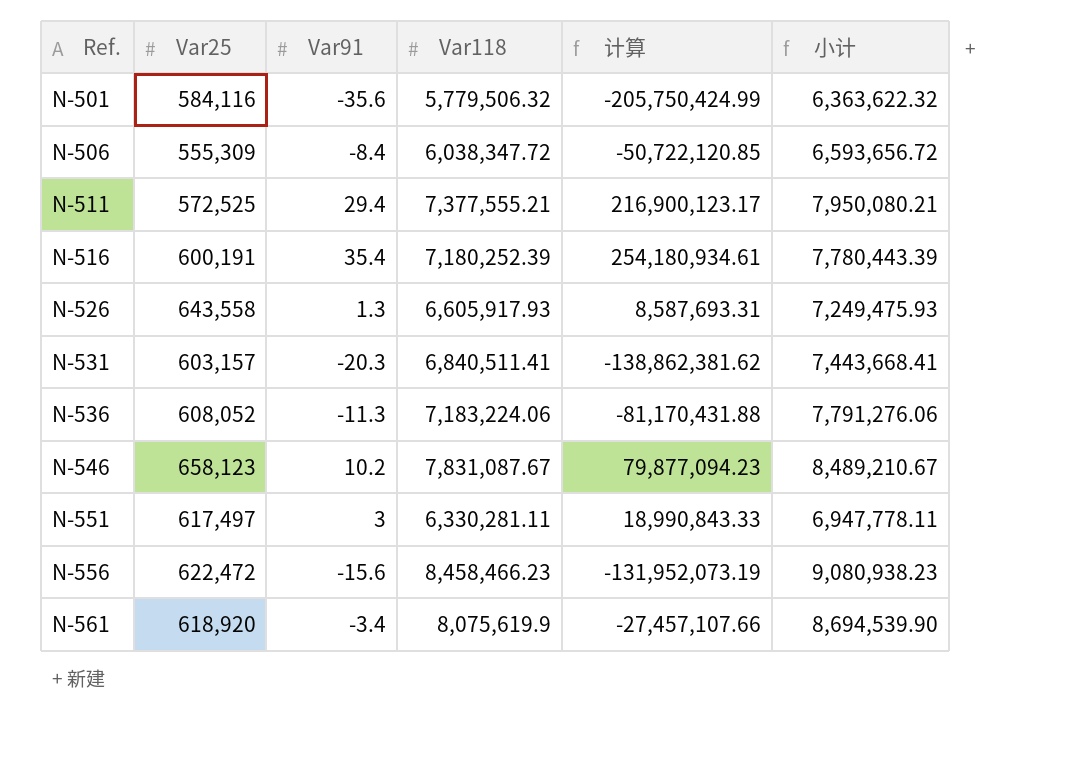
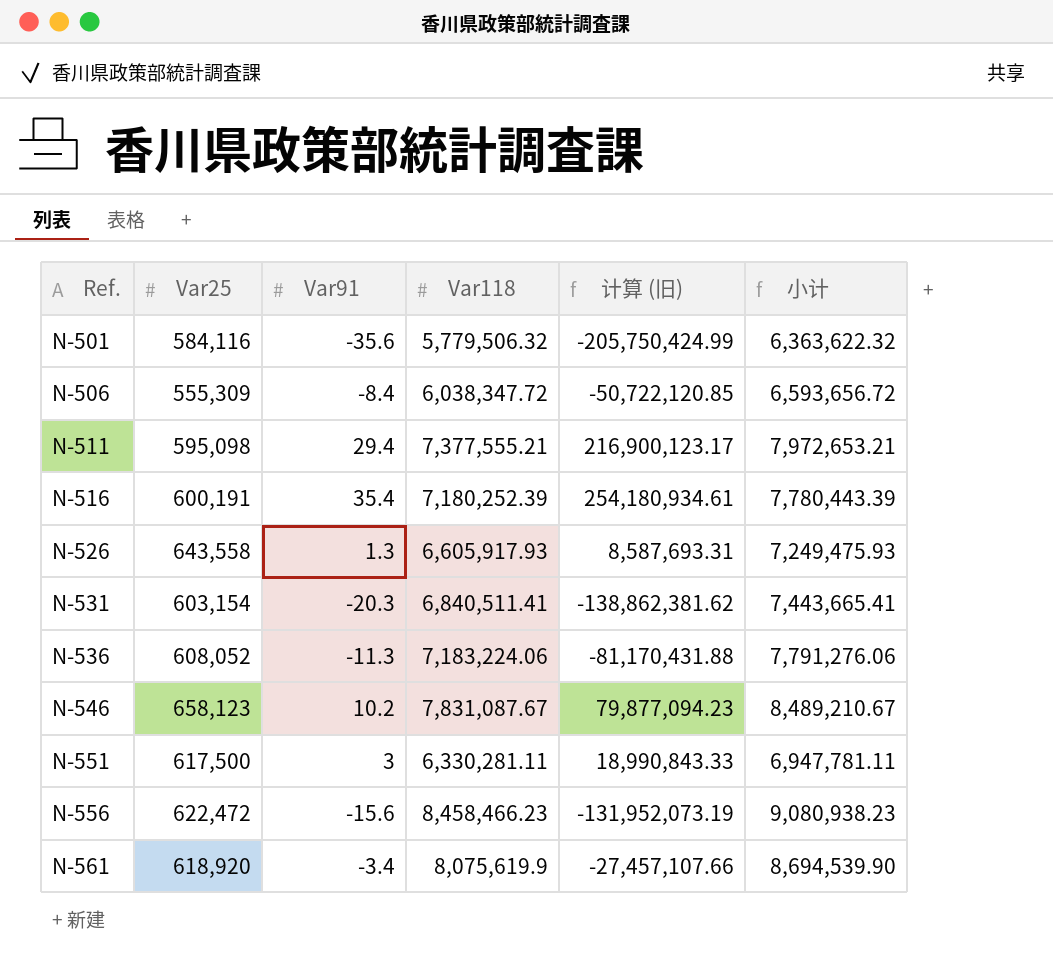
column name: 计算 -> 计算 (旧)
N-511 | Var25: 572,525 -> 595,098
N-511 | 小计: 7,950,080.21 -> 7,972,653.21
N-531 | Var25: 603,157 -> 603,154
N-531 | 小计: 7,443,668.41 -> 7,443,665.41
N-551 | Var25: 617,497 -> 617,500
N-551 | 小计: 6,947,778.11 -> 6,947,781.11

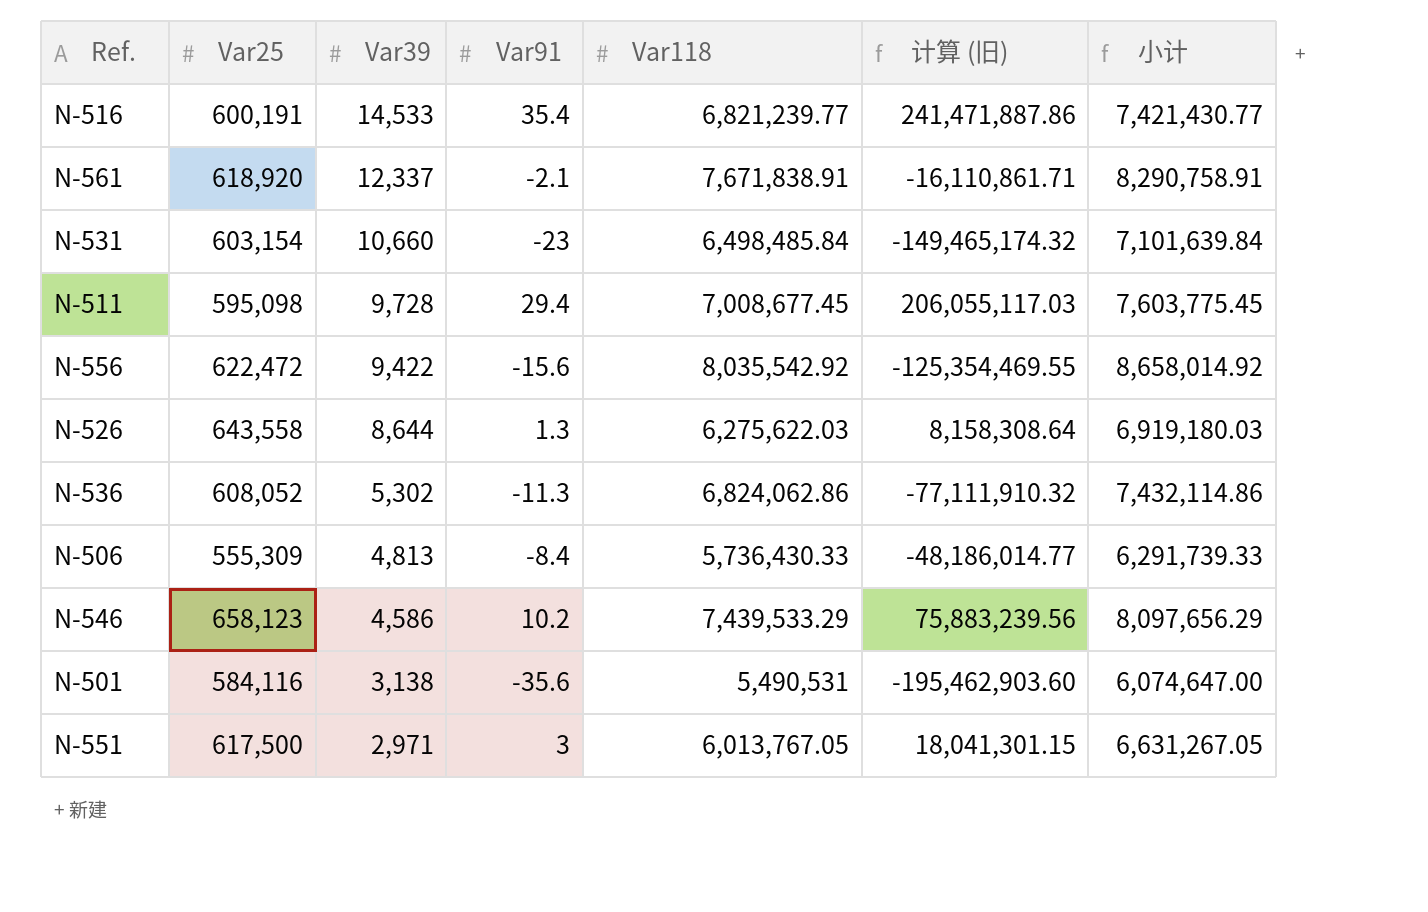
row order: Ref. ascending -> Var39 descending
column Var39 | position: none -> 3
N-516 | Var118: 7,180,252.39 -> 6,821,239.77
N-516 | 计算 (旧): 254,180,934.61 -> 241,471,887.86
N-516 | 小计: 7,780,443.39 -> 7,421,430.77
N-561 | Var91: -3.4 -> -2.1
N-561 | Var118: 8,075,619.9 -> 7,671,838.91
N-561 | 计算 (旧): -27,457,107.66 -> -16,110,861.71
N-561 | 小计: 8,694,539.90 -> 8,290,758.91
N-531 | Var91: -20.3 -> -23
N-531 | Var118: 6,840,511.41 -> 6,498,485.84
N-531 | 计算 (旧): -138,862,381.62 -> -149,465,174.32
N-531 | 小计: 7,443,665.41 -> 7,101,639.84
N-511 | Var118: 7,377,555.21 -> 7,008,677.45
N-511 | 计算 (旧): 216,900,123.17 -> 206,055,117.03
N-511 | 小计: 7,972,653.21 -> 7,603,775.45
N-556 | Var118: 8,458,466.23 -> 8,035,542.92
N-556 | 计算 (旧): -131,952,073.19 -> -125,354,469.55
N-556 | 小计: 9,080,938.23 -> 8,658,014.92
N-526 | Var118: 6,605,917.93 -> 6,275,622.03
N-526 | 计算 (旧): 8,587,693.31 -> 8,158,308.64
N-526 | 小计: 7,249,475.93 -> 6,919,180.03
N-536 | Var118: 7,183,224.06 -> 6,824,062.86
N-536 | 计算 (旧): -81,170,431.88 -> -77,111,910.32
N-536 | 小计: 7,791,276.06 -> 7,432,114.86
N-506 | Var118: 6,038,347.72 -> 5,736,430.33
N-506 | 计算 (旧): -50,722,120.85 -> -48,186,014.77
N-506 | 小计: 6,593,656.72 -> 6,291,739.33
N-546 | Var118: 7,831,087.67 -> 7,439,533.29
N-546 | 计算 (旧): 79,877,094.23 -> 75,883,239.56
N-546 | 小计: 8,489,210.67 -> 8,097,656.29
N-501 | Var118: 5,779,506.32 -> 5,490,531
N-501 | 计算 (旧): -205,750,424.99 -> -195,462,903.60
N-501 | 小计: 6,363,622.32 -> 6,074,647.00
N-551 | Var118: 6,330,281.11 -> 6,013,767.05
N-551 | 计算 (旧): 18,990,843.33 -> 18,041,301.15
N-551 | 小计: 6,947,781.11 -> 6,631,267.05

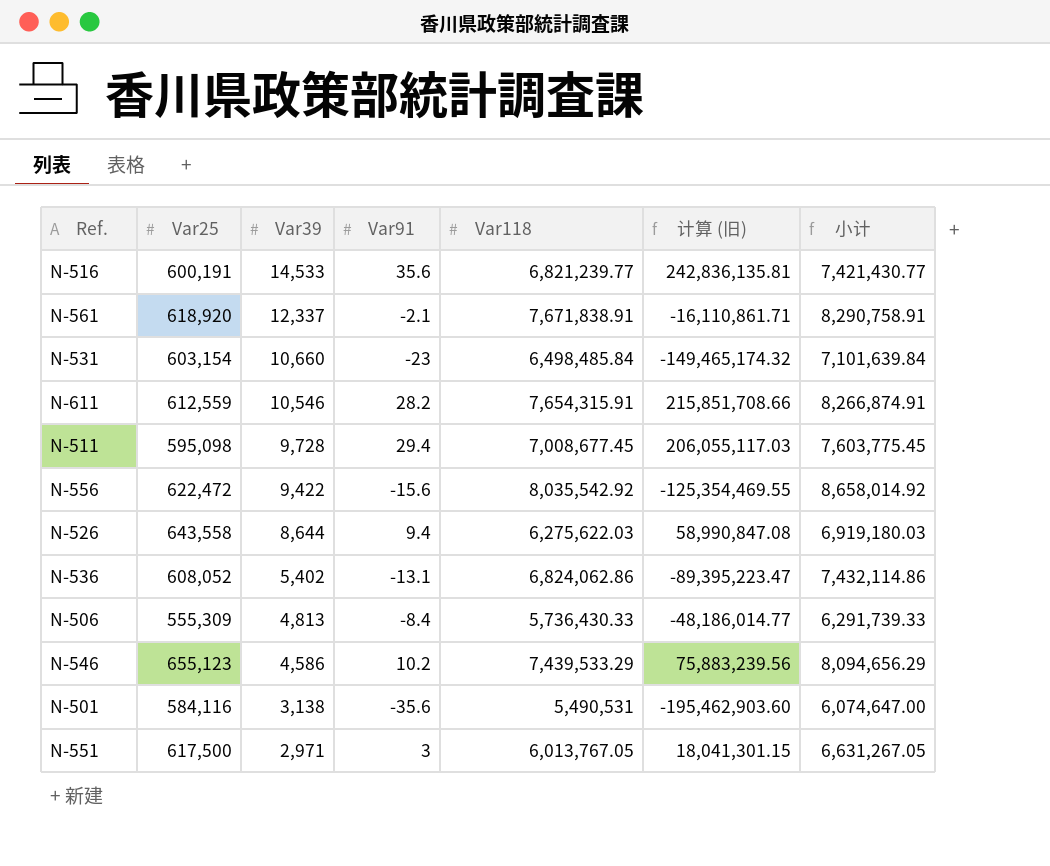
N-516 | Var91: 35.4 -> 35.6
N-516 | 计算 (旧): 241,471,887.86 -> 242,836,135.81
row N-611: none -> 612,559 | 10,546 | 28.2 | 7,654,315.91 | 215,851,708.66 | 8,266,874.91
N-526 | Var91: 1.3 -> 9.4
N-526 | 计算 (旧): 8,158,308.64 -> 58,990,847.08
N-536 | Var39: 5,302 -> 5,402
N-536 | Var91: -11.3 -> -13.1
N-536 | 计算 (旧): -77,111,910.32 -> -89,395,223.47
N-546 | Var25: 658,123 -> 655,123
N-546 | 小计: 8,097,656.29 -> 8,094,656.29

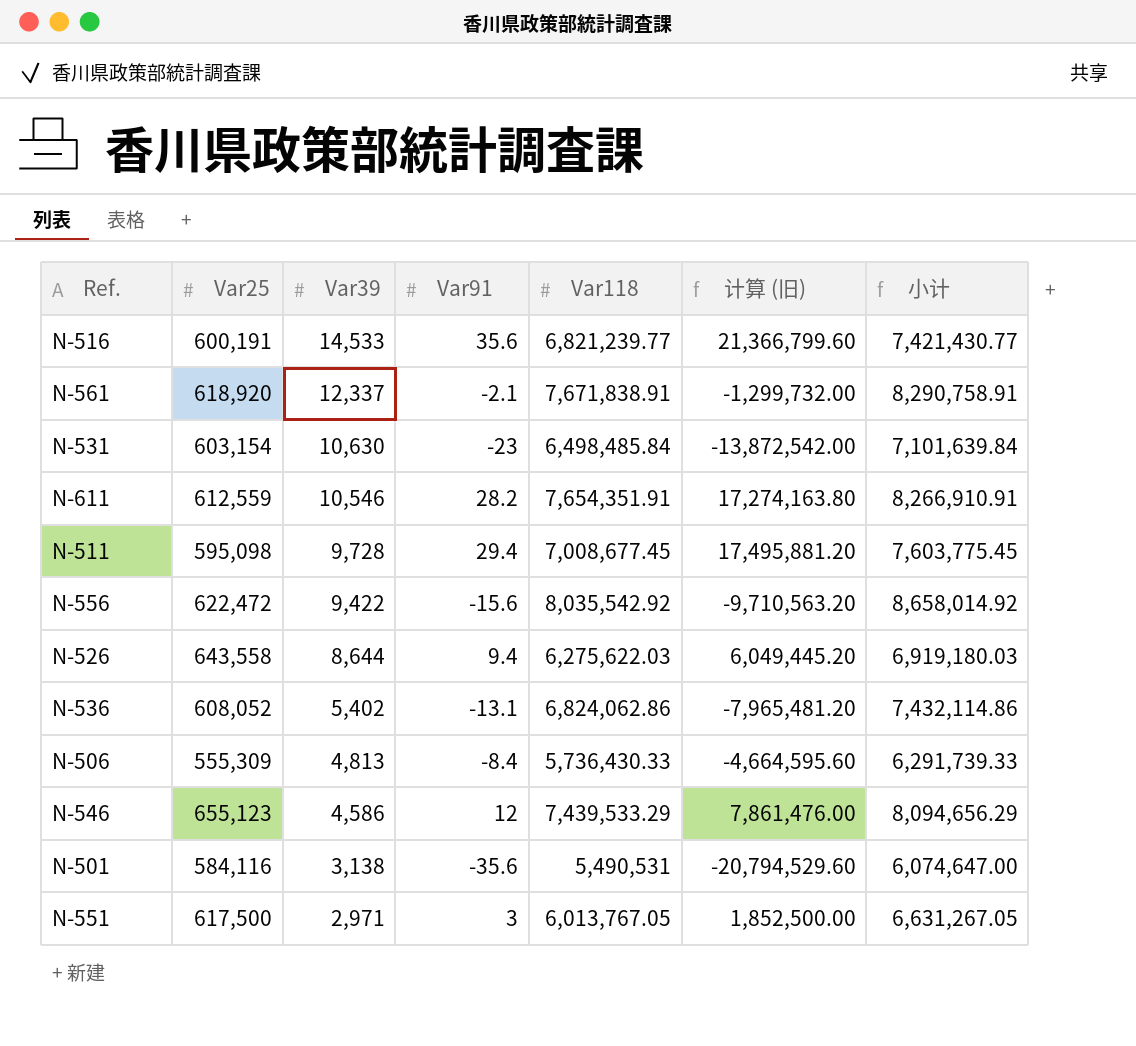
column 计算 (旧) | formula: [Var91] * [Var118] -> [Var25] * [Var91]
N-531 | Var39: 10,660 -> 10,630
N-611 | Var118: 7,654,315.91 -> 7,654,351.91
N-611 | 小计: 8,266,874.91 -> 8,266,910.91
N-546 | Var91: 10.2 -> 12

